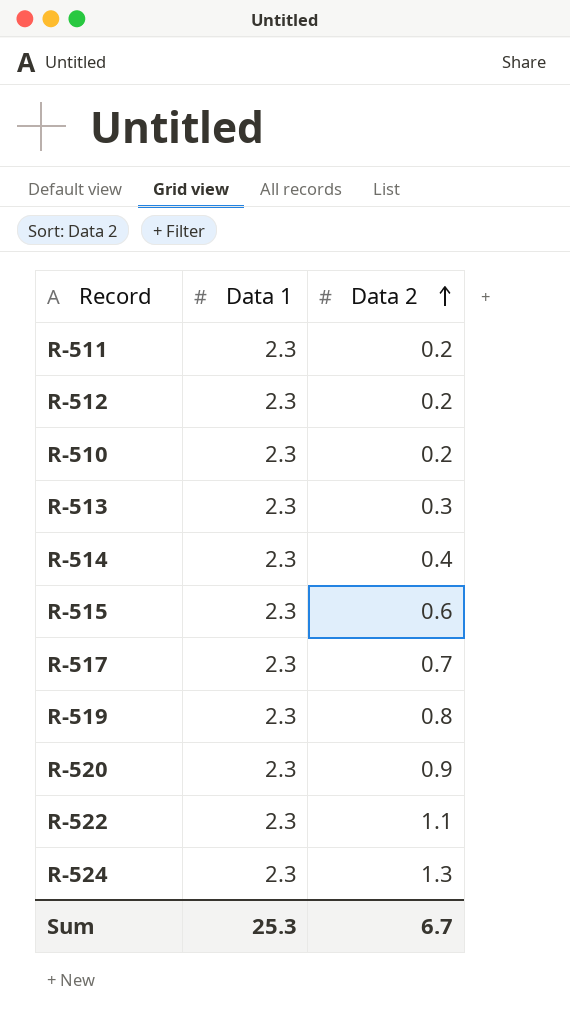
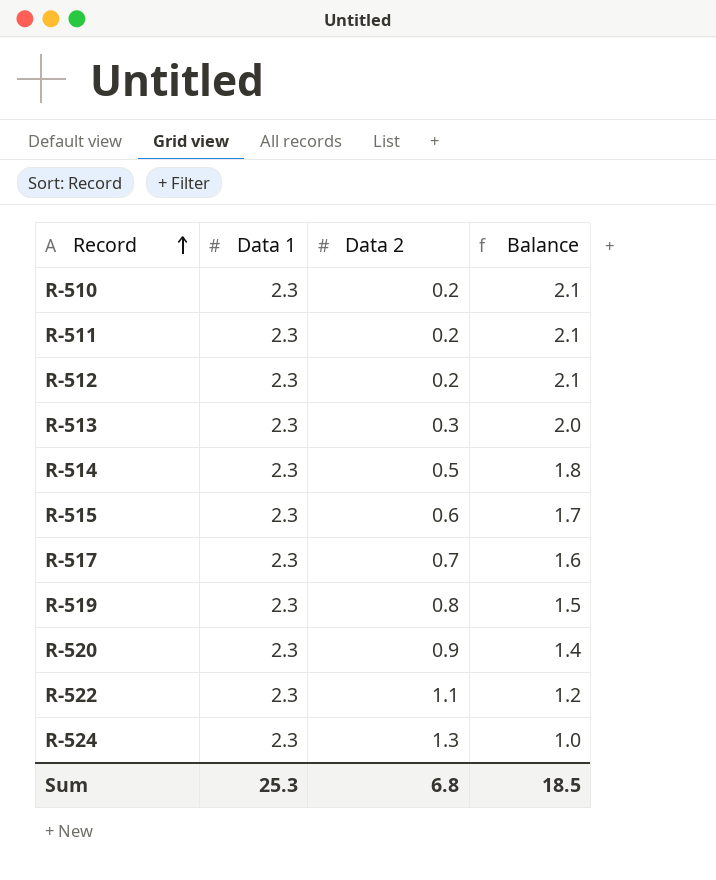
row order: Data 2 ascending -> Record ascending
column Balance | formula: none -> [Data 1] - [Data 2]
R-514 | Data 2: 0.4 -> 0.5
Sum | Data 2: 6.7 -> 6.8

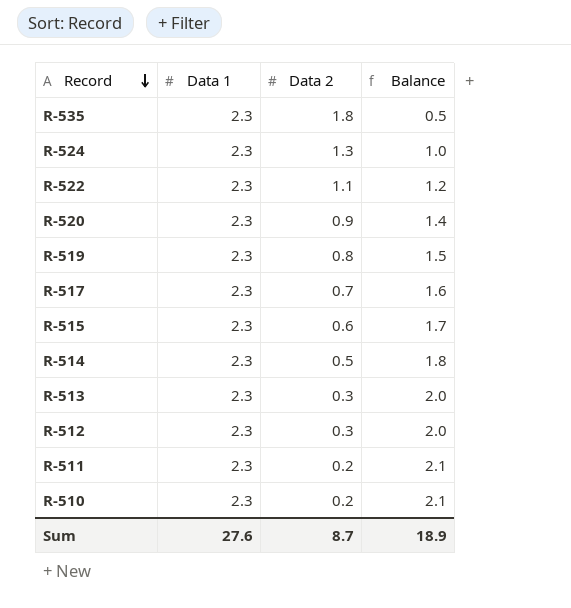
row order: Record ascending -> Record descending
row R-535: none -> 2.3 | 1.8 | 0.5
R-512 | Data 2: 0.2 -> 0.3
R-512 | Balance: 2.1 -> 2.0
Sum | Data 1: 25.3 -> 27.6
Sum | Data 2: 6.8 -> 8.7
Sum | Balance: 18.5 -> 18.9

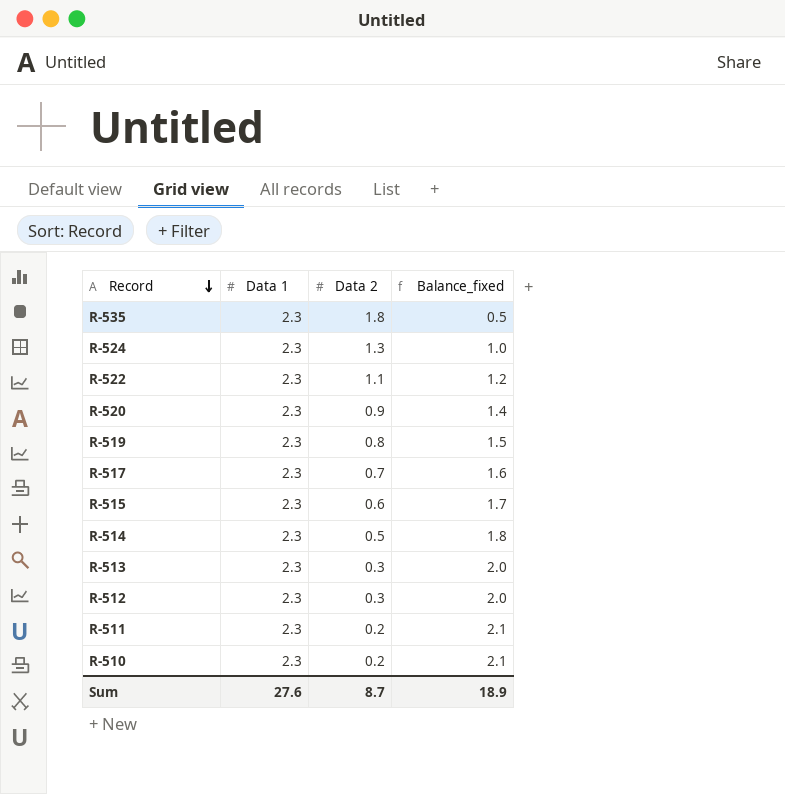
column name: Balance -> Balance_fixed

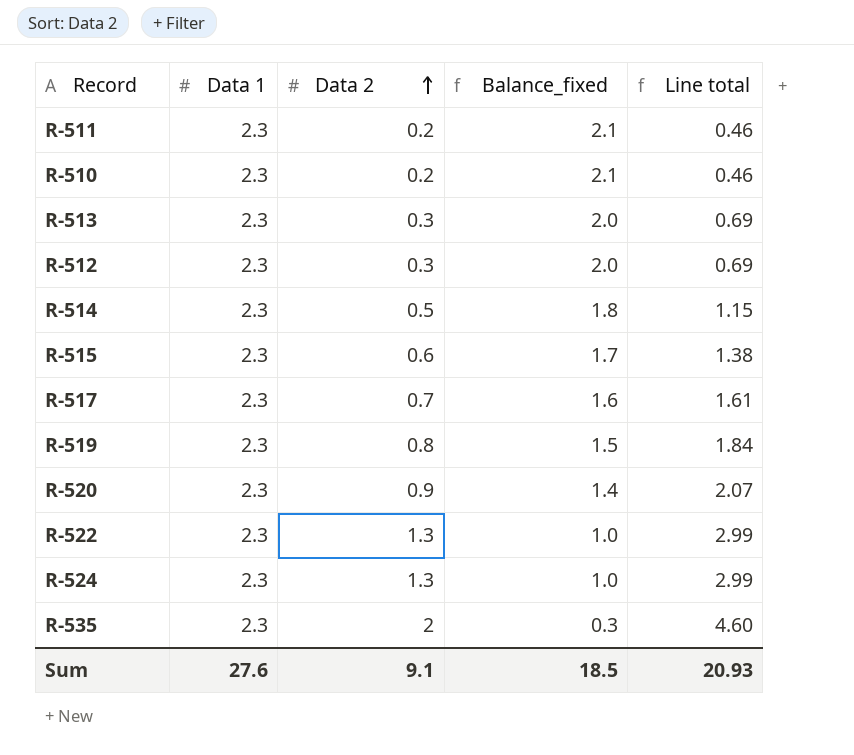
row order: Record descending -> Data 2 ascending
column Line total | formula: none -> [Data 1] * [Data 2]
R-522 | Data 2: 1.1 -> 1.3
R-522 | Balance_fixed: 1.2 -> 1.0
R-535 | Data 2: 1.8 -> 2
R-535 | Balance_fixed: 0.5 -> 0.3
Sum | Data 2: 8.7 -> 9.1
Sum | Balance_fixed: 18.9 -> 18.5

